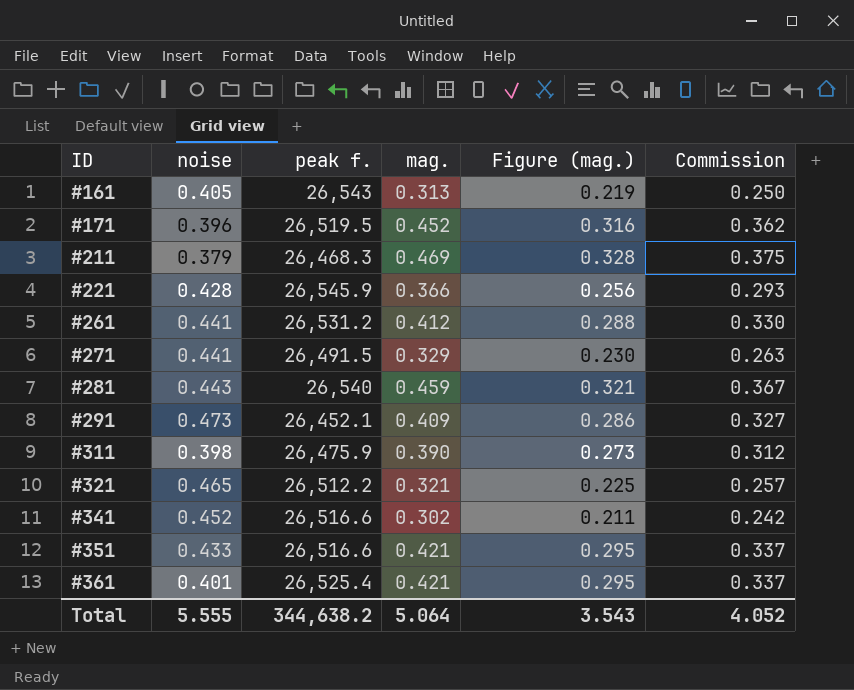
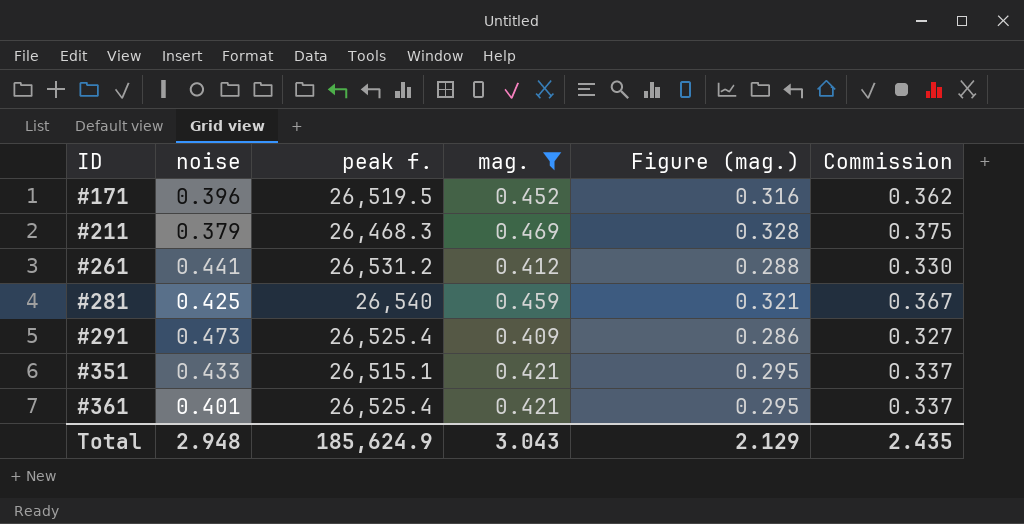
filter: none -> mag. >= 0.409
#281 | noise: 0.443 -> 0.425
#291 | peak f.: 26,452.1 -> 26,525.4
#351 | peak f.: 26,516.6 -> 26,515.1
Total | noise: 5.555 -> 2.948
Total | peak f.: 344,638.2 -> 185,624.9
Total | mag.: 5.064 -> 3.043
Total | Figure (mag.): 3.543 -> 2.129
Total | Commission: 4.052 -> 2.435

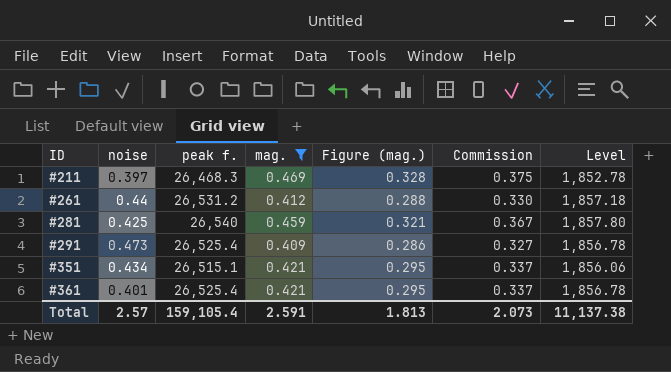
column Level | formula: none -> [peak f.] * 0.07
row #171: 0.396 | 26,519.5 | 0.452 | 0.316 | 0.362 -> none
#211 | noise: 0.379 -> 0.397
#261 | noise: 0.441 -> 0.44
#351 | noise: 0.433 -> 0.434
Total | noise: 2.948 -> 2.57
Total | peak f.: 185,624.9 -> 159,105.4
Total | mag.: 3.043 -> 2.591
Total | Figure (mag.): 2.129 -> 1.813
Total | Commission: 2.435 -> 2.073

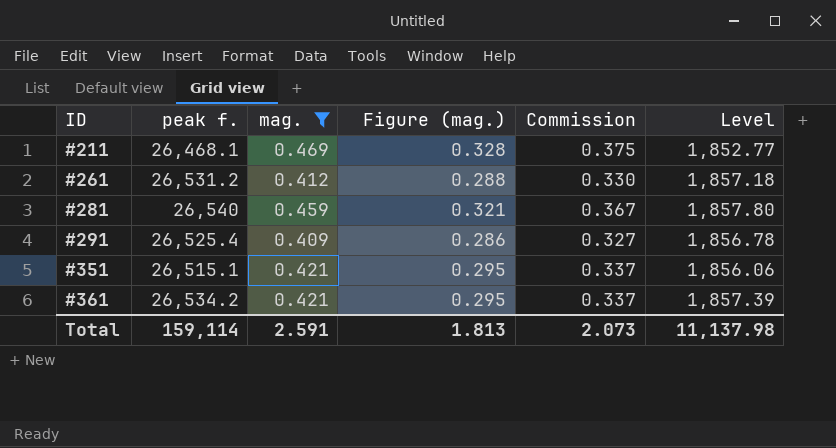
column noise | position: 2 -> none
#211 | peak f.: 26,468.3 -> 26,468.1
#211 | Level: 1,852.78 -> 1,852.77
#361 | peak f.: 26,525.4 -> 26,534.2
#361 | Level: 1,856.78 -> 1,857.39
Total | peak f.: 159,105.4 -> 159,114
Total | Level: 11,137.38 -> 11,137.98

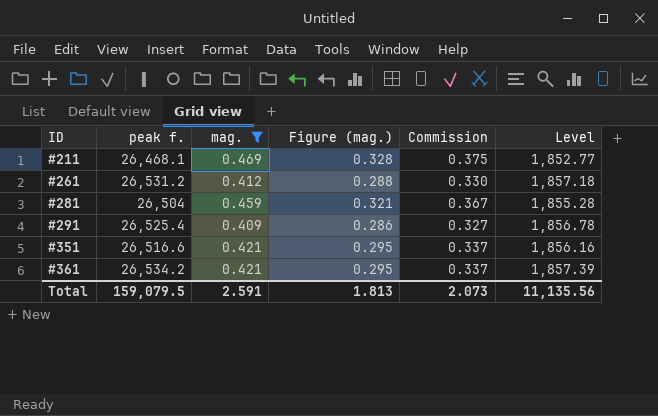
#281 | peak f.: 26,540 -> 26,504
#281 | Level: 1,857.80 -> 1,855.28
#351 | peak f.: 26,515.1 -> 26,516.6
#351 | Level: 1,856.06 -> 1,856.16
Total | peak f.: 159,114 -> 159,079.5
Total | Level: 11,137.98 -> 11,135.56

